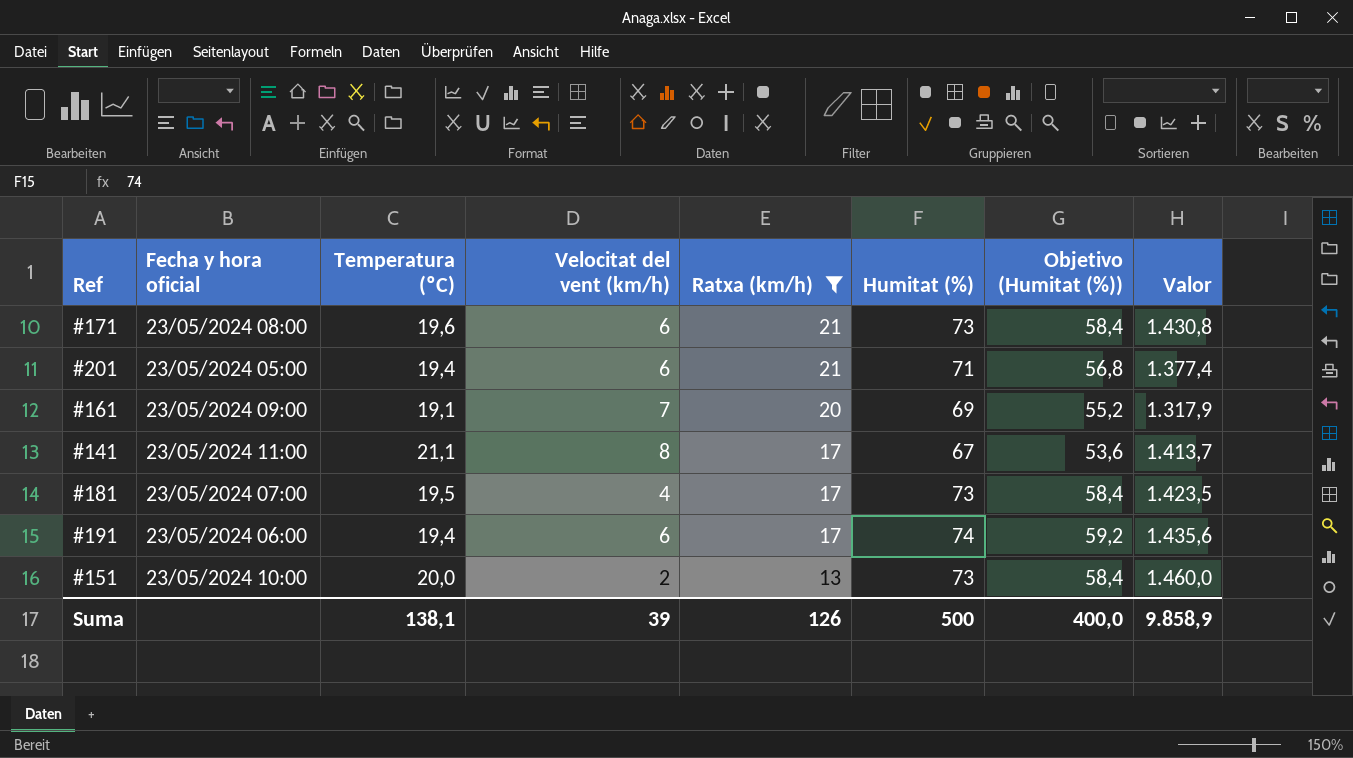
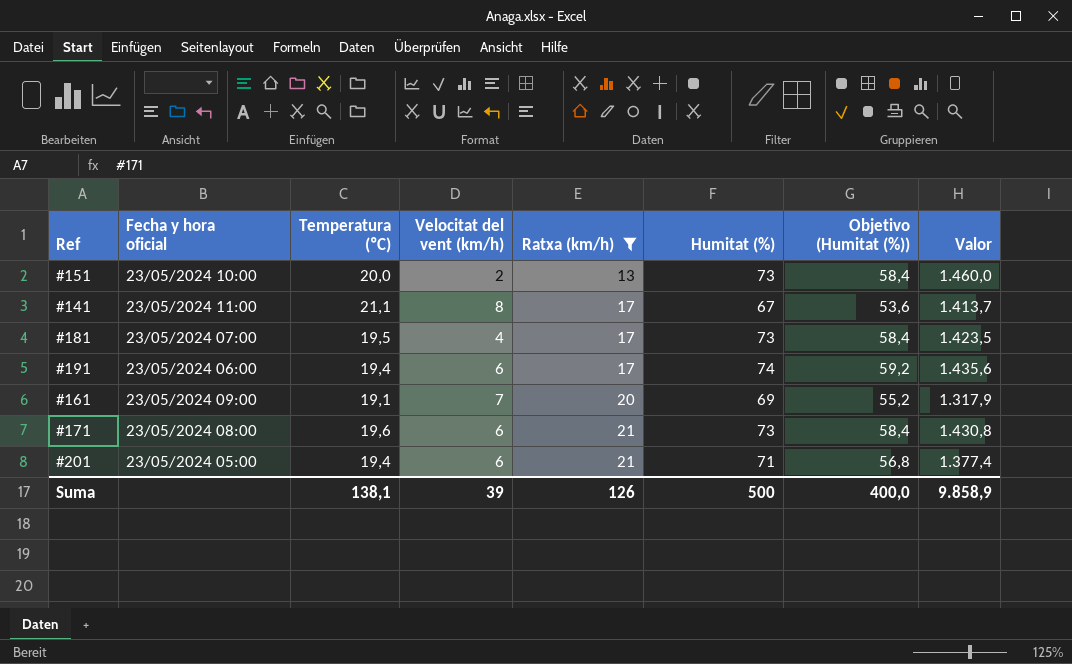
row order: Ratxa (km/h) descending -> Ratxa (km/h) ascending

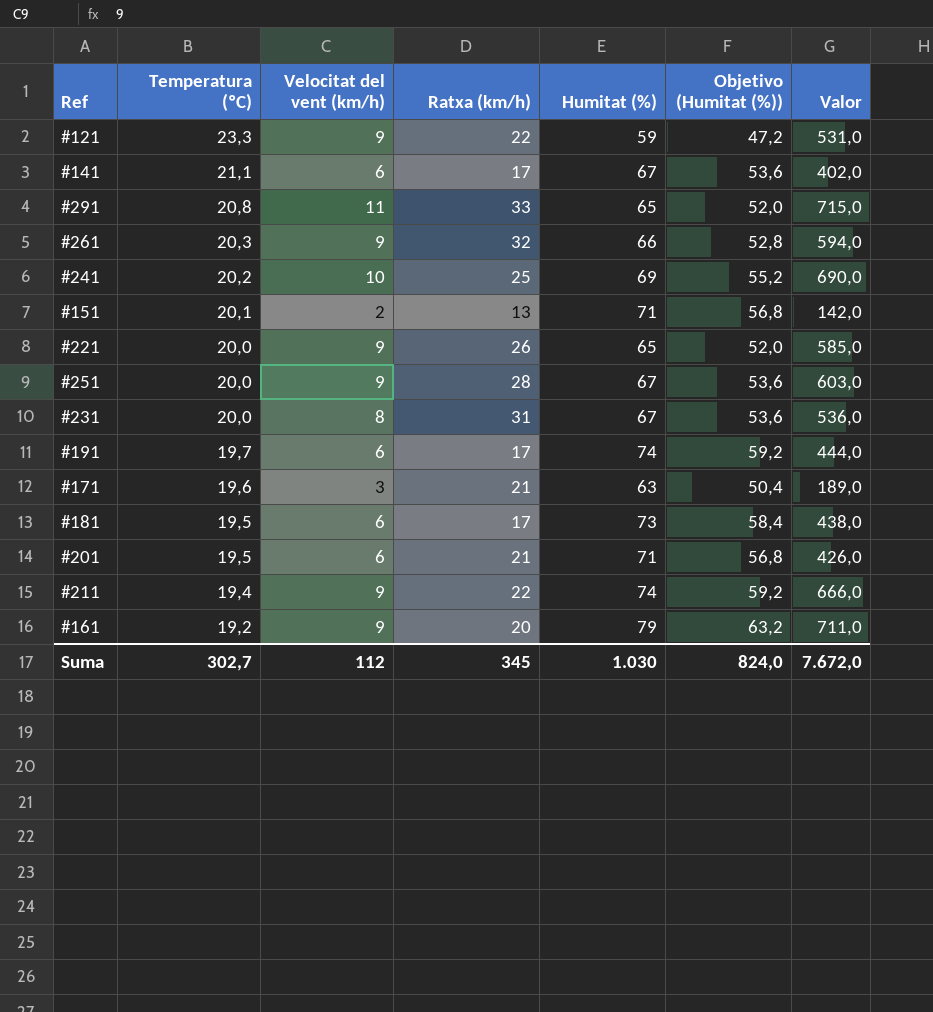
filter: Ratxa (km/h) <= 21 -> none
row order: Ratxa (km/h) ascending -> Temperatura (ºC) descending
column Fecha y hora oficial | position: 2 -> none
column Valor | formula: [Temperatura (ºC)] * [Humitat (%)] -> [Velocitat del vent (km/h)] * [Humitat (%)]
#141 | Velocitat del vent (km/h): 8 -> 6
#151 | Temperatura (ºC): 20,0 -> 20,1
#151 | Humitat (%): 73 -> 71
#151 | Objetivo (Humitat (%)): 58,4 -> 56,8
#191 | Temperatura (ºC): 19,4 -> 19,7
#171 | Velocitat del vent (km/h): 6 -> 3
#171 | Humitat (%): 73 -> 63
#171 | Objetivo (Humitat (%)): 58,4 -> 50,4
#181 | Velocitat del vent (km/h): 4 -> 6
#201 | Temperatura (ºC): 19,4 -> 19,5
#161 | Temperatura (ºC): 19,1 -> 19,2
#161 | Velocitat del vent (km/h): 7 -> 9
#161 | Humitat (%): 69 -> 79
#161 | Objetivo (Humitat (%)): 55,2 -> 63,2
Suma | Temperatura (ºC): 138,1 -> 302,7
Suma | Velocitat del vent (km/h): 39 -> 112
Suma | Ratxa (km/h): 126 -> 345
Suma | Humitat (%): 500 -> 1.030
Suma | Objetivo (Humitat (%)): 400,0 -> 824,0
Suma | Valor: 9.858,9 -> 7.672,0

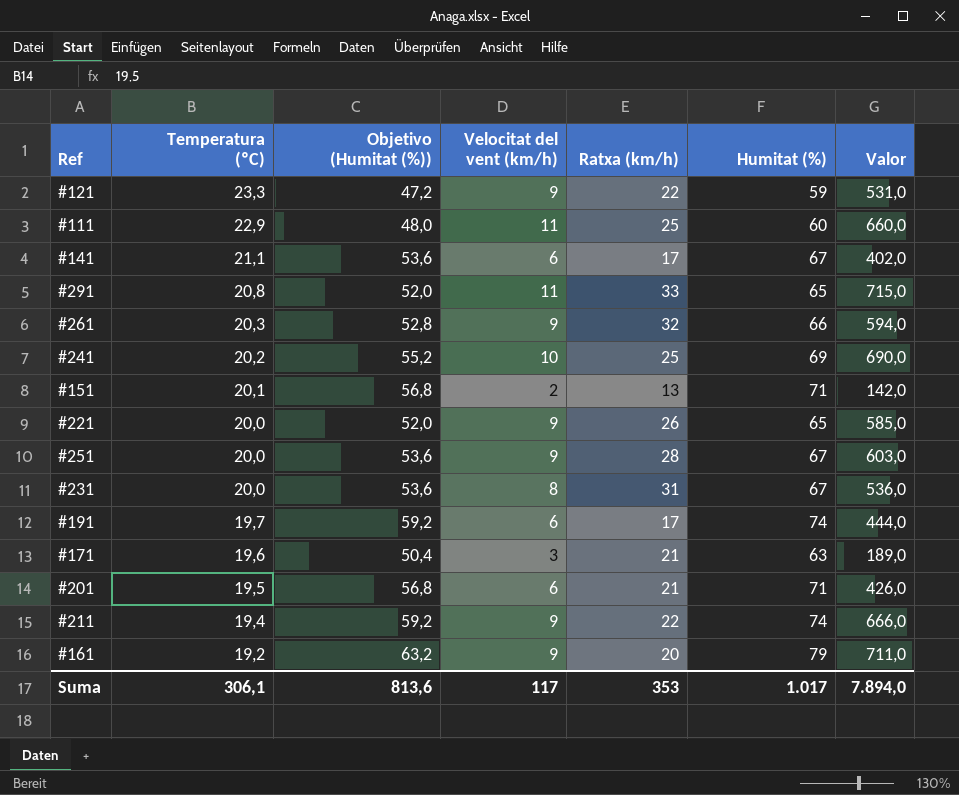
column Objetivo (Humitat (%)) | position: 6 -> 3
row #181: 19,5 | 6 | 17 | 73 | 58,4 | 438,0 -> none
row #111: none -> 22,9 | 48,0 | 11 | 25 | 60 | 660,0
Suma | Temperatura (ºC): 302,7 -> 306,1
Suma | Objetivo (Humitat (%)): 824,0 -> 813,6
Suma | Velocitat del vent (km/h): 112 -> 117
Suma | Ratxa (km/h): 345 -> 353
Suma | Humitat (%): 1.030 -> 1.017
Suma | Valor: 7.672,0 -> 7.894,0

